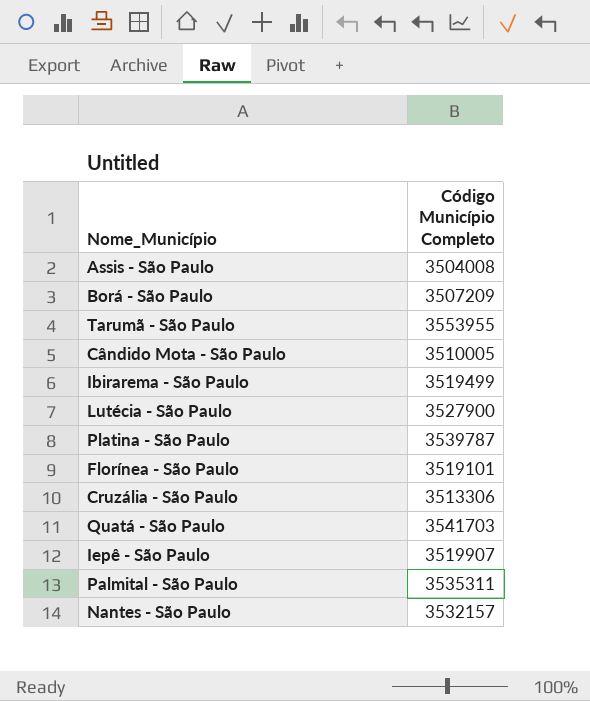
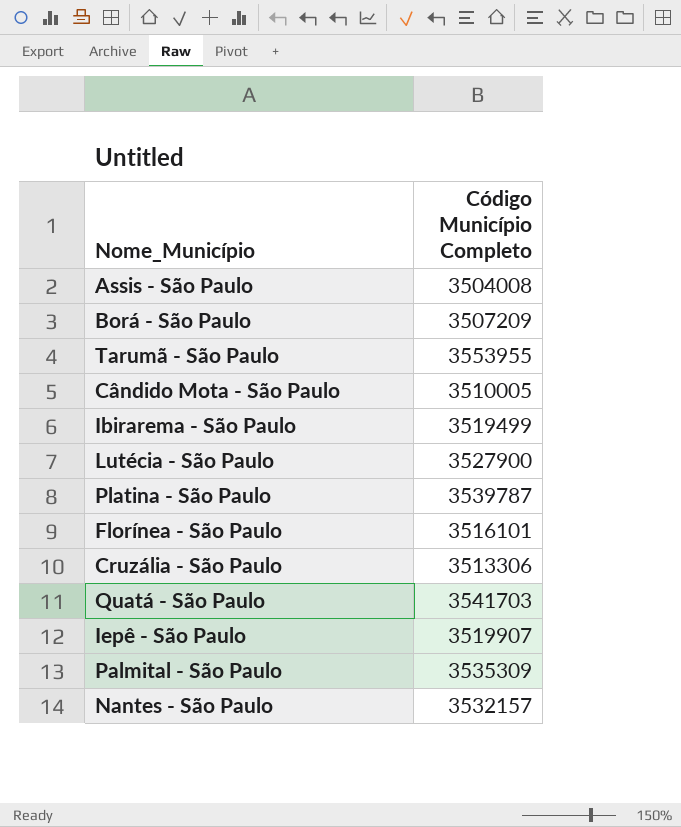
Florínea - São Paulo | Código Município Completo: 3519101 -> 3516101
Palmital - São Paulo | Código Município Completo: 3535311 -> 3535309

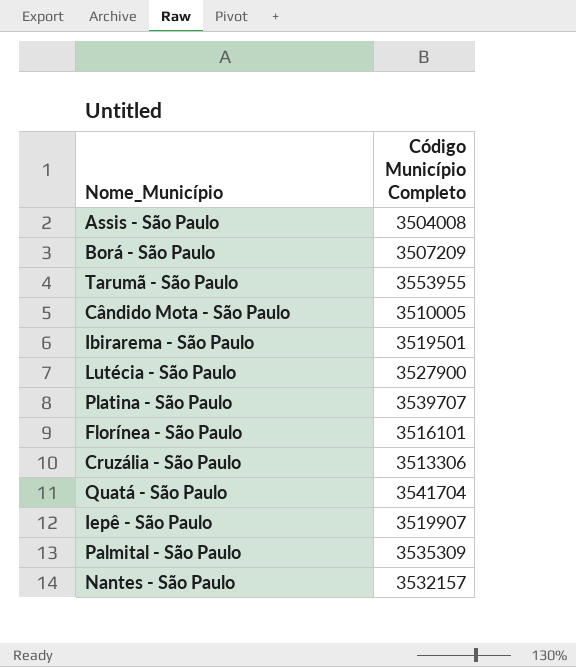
Ibirarema - São Paulo | Código Município Completo: 3519499 -> 3519501
Platina - São Paulo | Código Município Completo: 3539787 -> 3539707
Quatá - São Paulo | Código Município Completo: 3541703 -> 3541704

